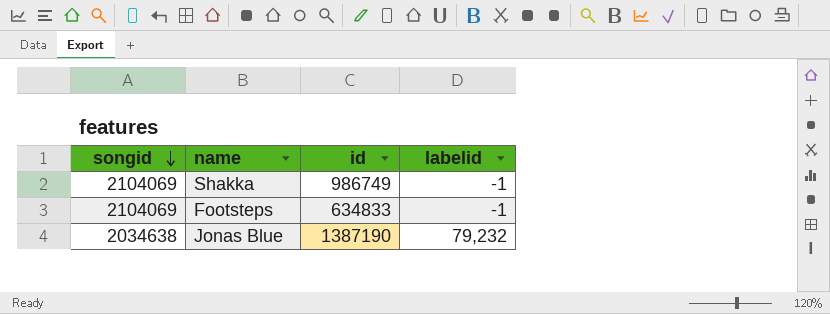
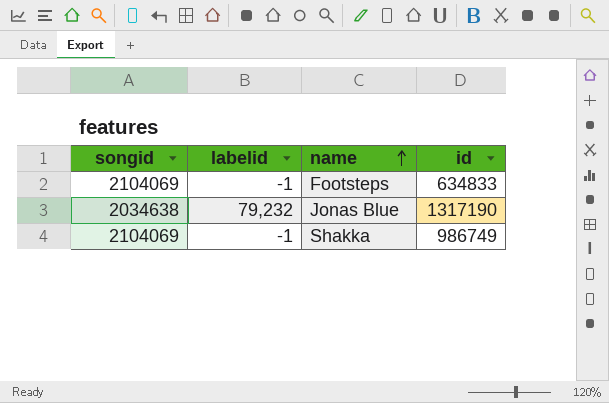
row order: songid descending -> name ascending
column labelid | position: 4 -> 2
Jonas Blue | id: 1387190 -> 1317190

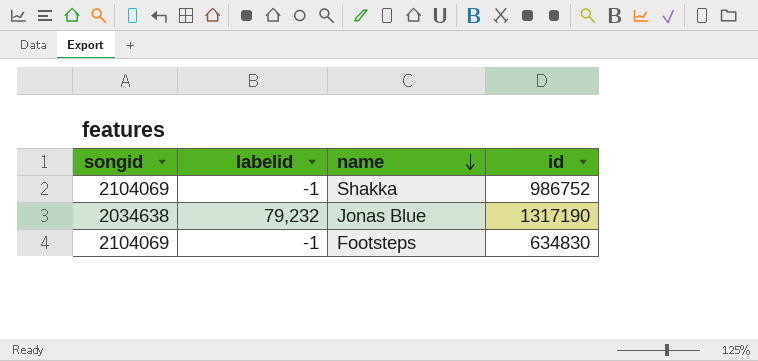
row order: name ascending -> name descending
Shakka | id: 986749 -> 986752
Footsteps | id: 634833 -> 634830

